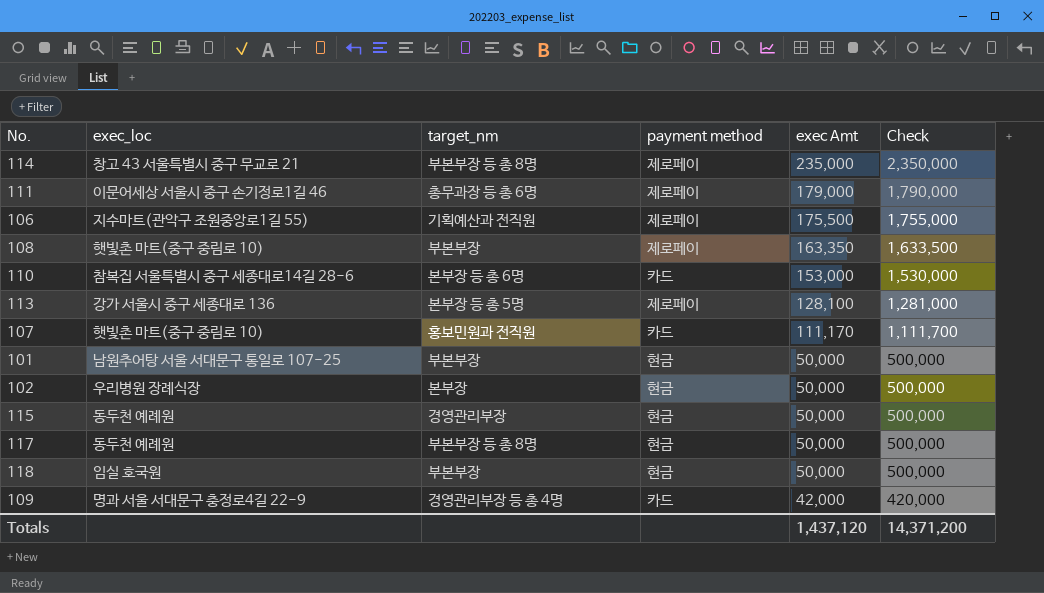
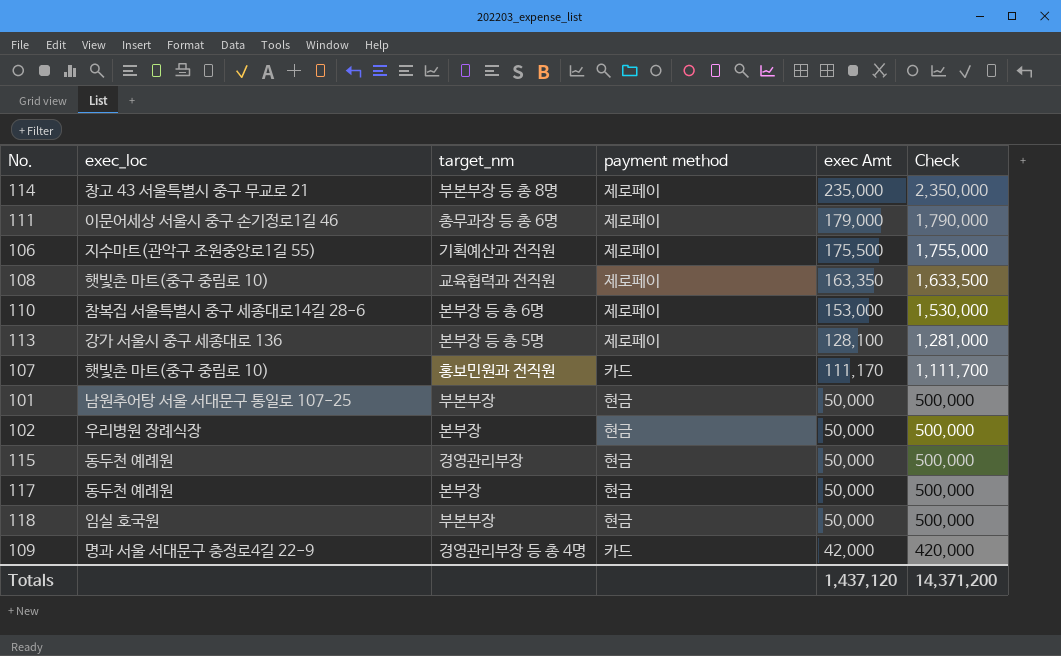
108 | target_nm: 부본부장 -> 교육협력과 전직원
110 | payment method: 카드 -> 제로페이
117 | target_nm: 부본부장 등 총 8명 -> 본부장

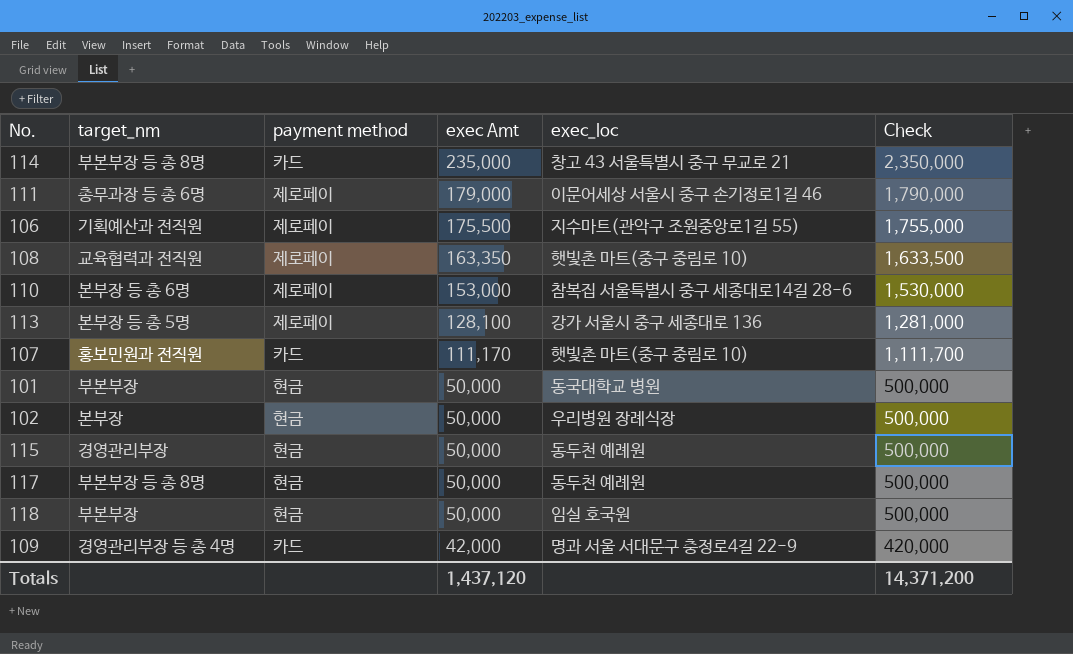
column exec_loc | position: 2 -> 5
114 | payment method: 제로페이 -> 카드
101 | exec_loc: 남원추어탕 서울 서대문구 통일로 107-25 -> 동국대학교 병원
117 | target_nm: 본부장 -> 부본부장 등 총 8명

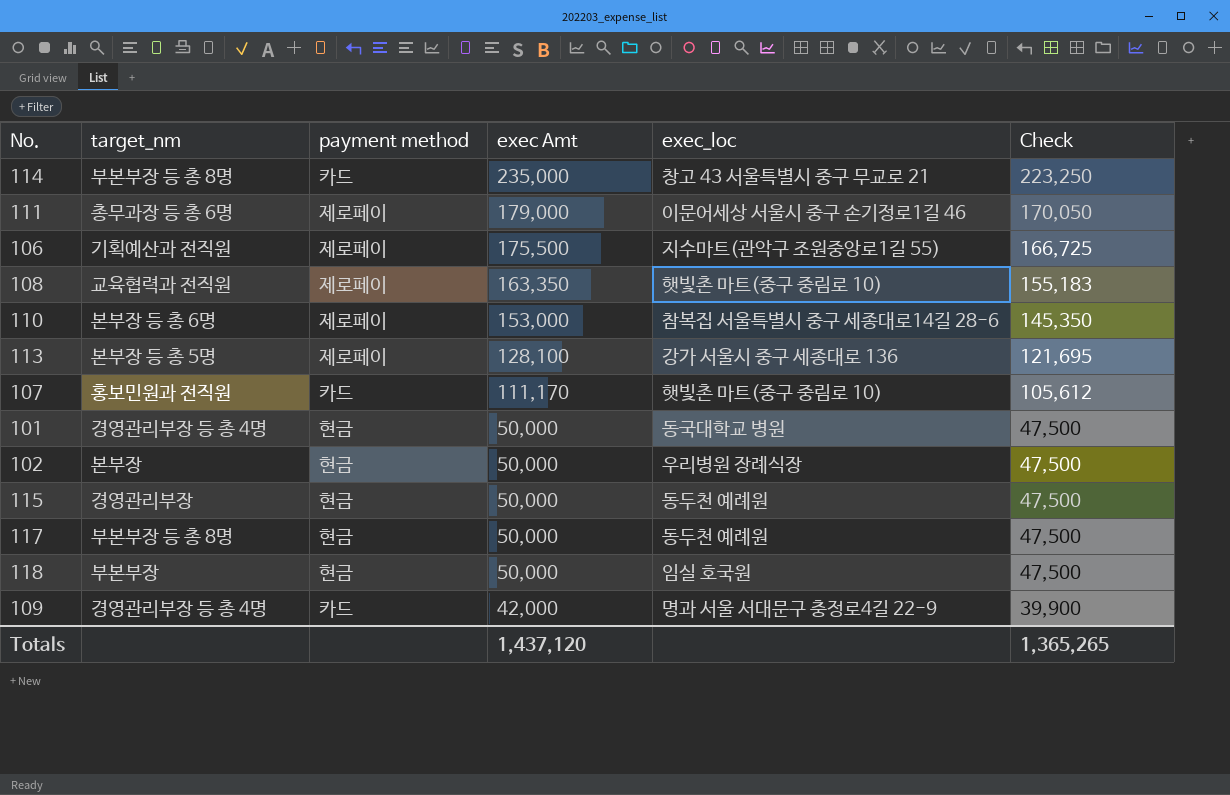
column Check | formula: [exec Amt] * 10 -> [exec Amt] * 0.95
101 | target_nm: 부본부장 -> 경영관리부장 등 총 4명
Totals | Check: 14,371,200 -> 1,365,265

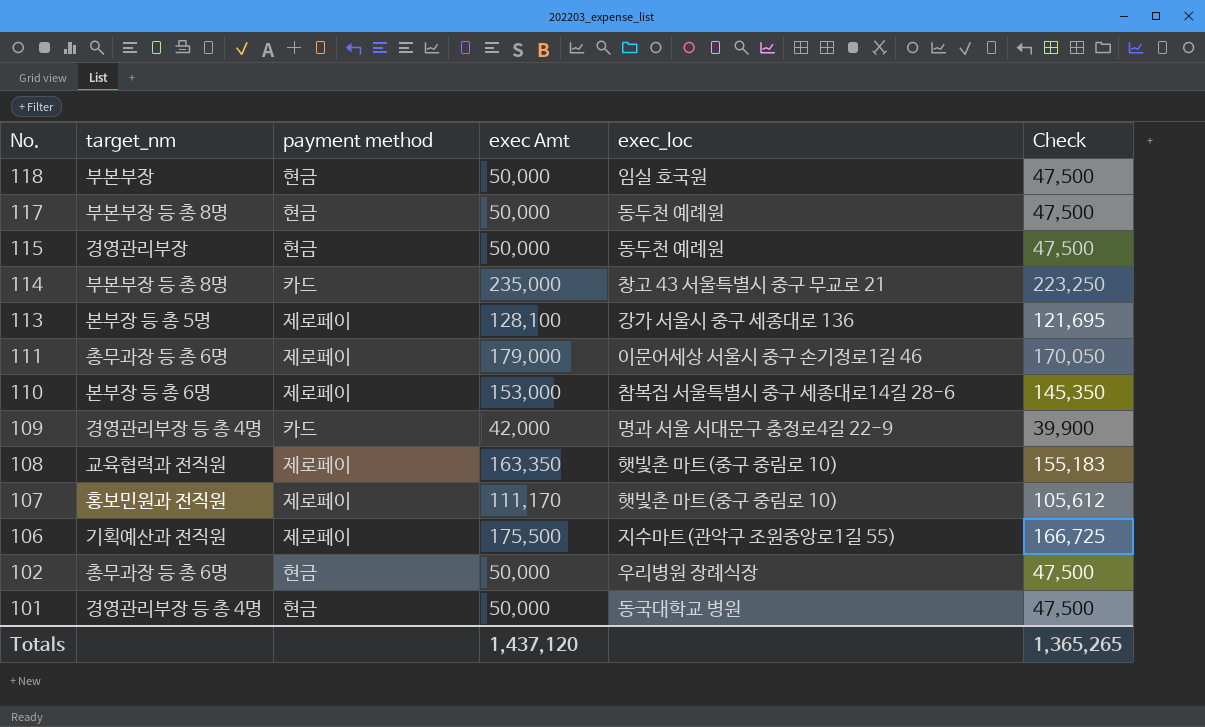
row order: exec Amt descending -> No. descending
107 | payment method: 카드 -> 제로페이
102 | target_nm: 본부장 -> 총무과장 등 총 6명

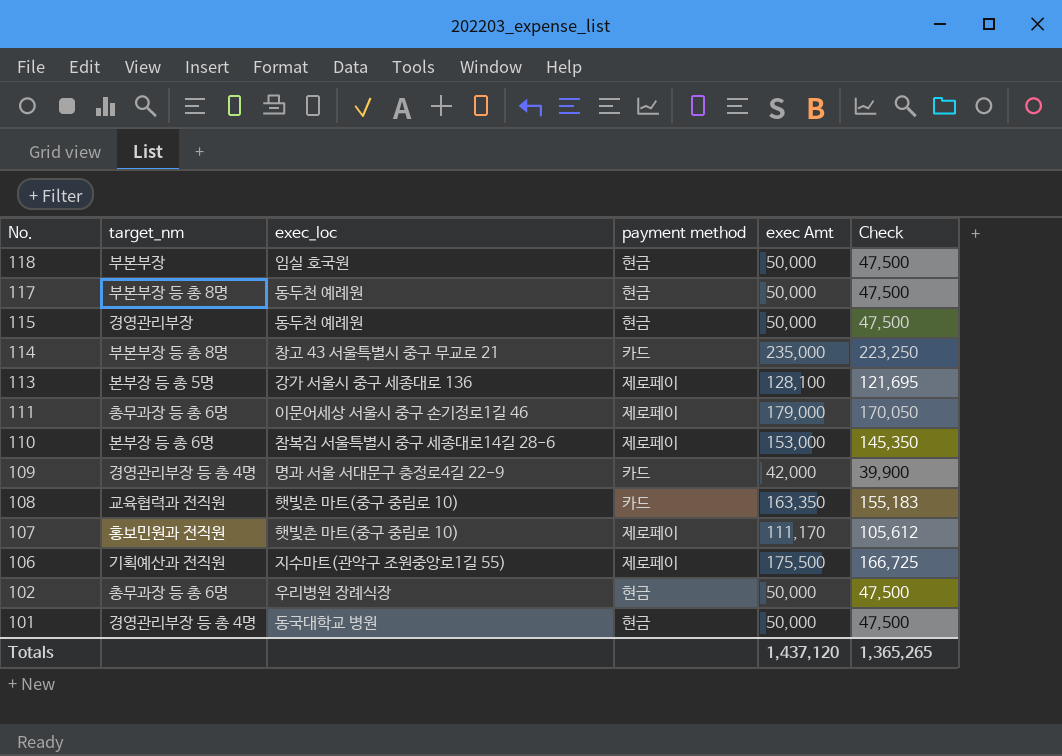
column exec_loc | position: 5 -> 3
108 | payment method: 제로페이 -> 카드

